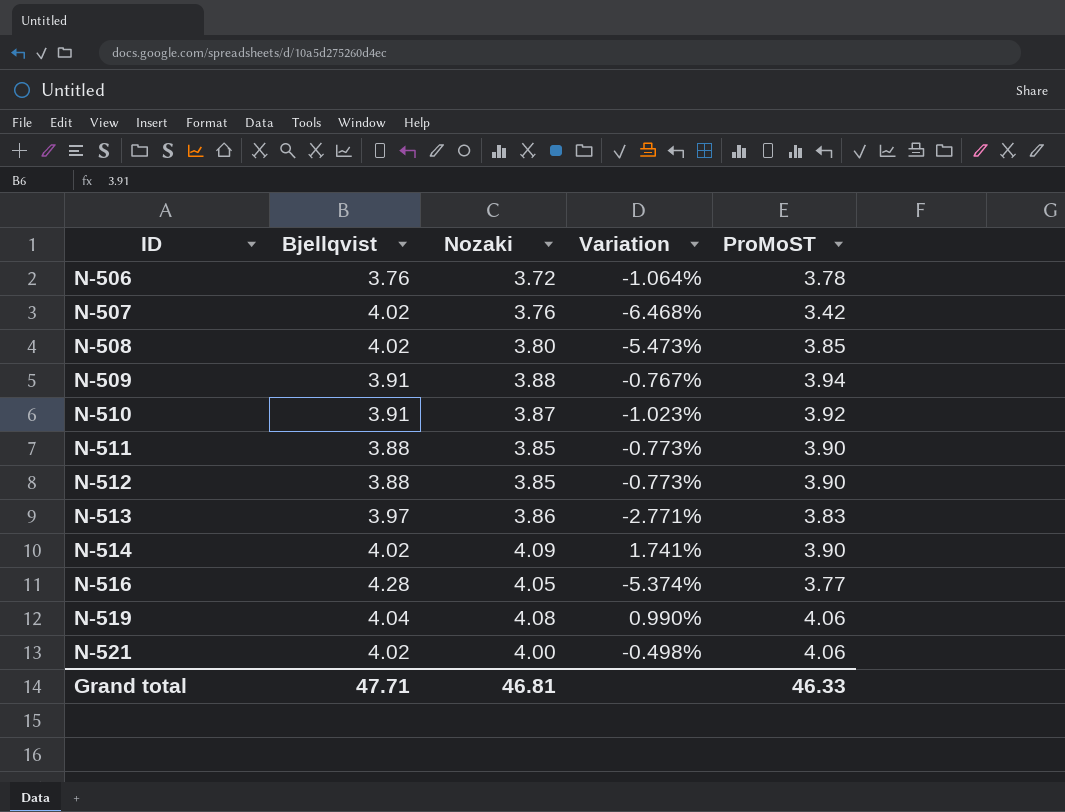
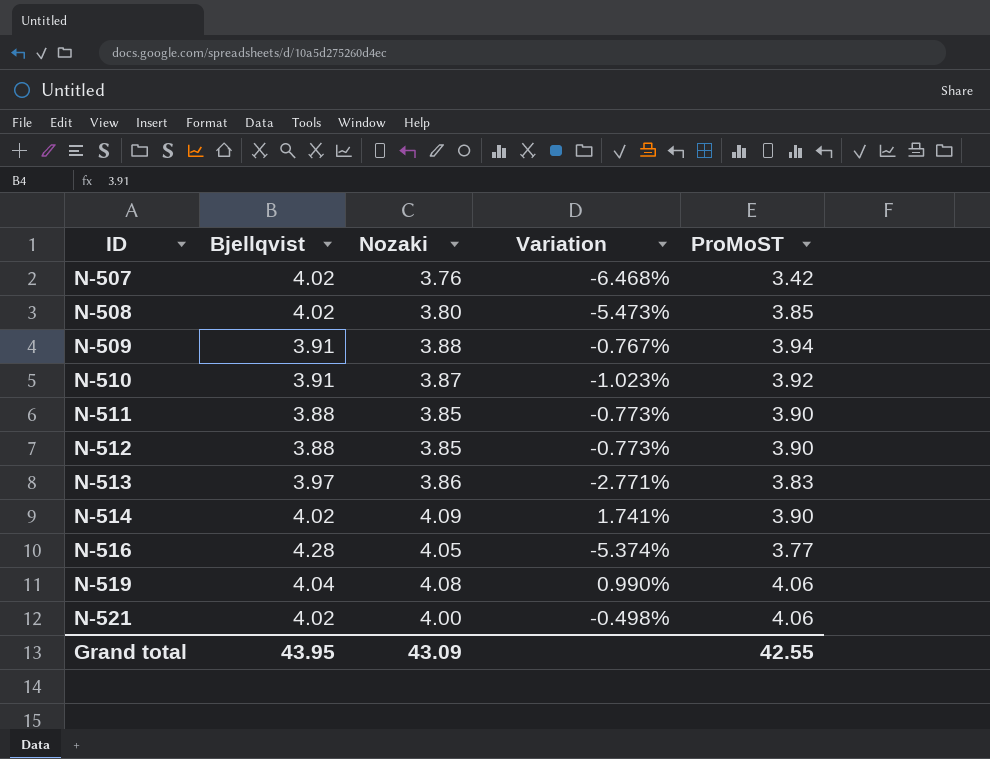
row N-506: 3.76 | 3.72 | -1.064% | 3.78 -> none
Grand total | Bjellqvist: 47.71 -> 43.95
Grand total | Nozaki: 46.81 -> 43.09
Grand total | ProMoST: 46.33 -> 42.55

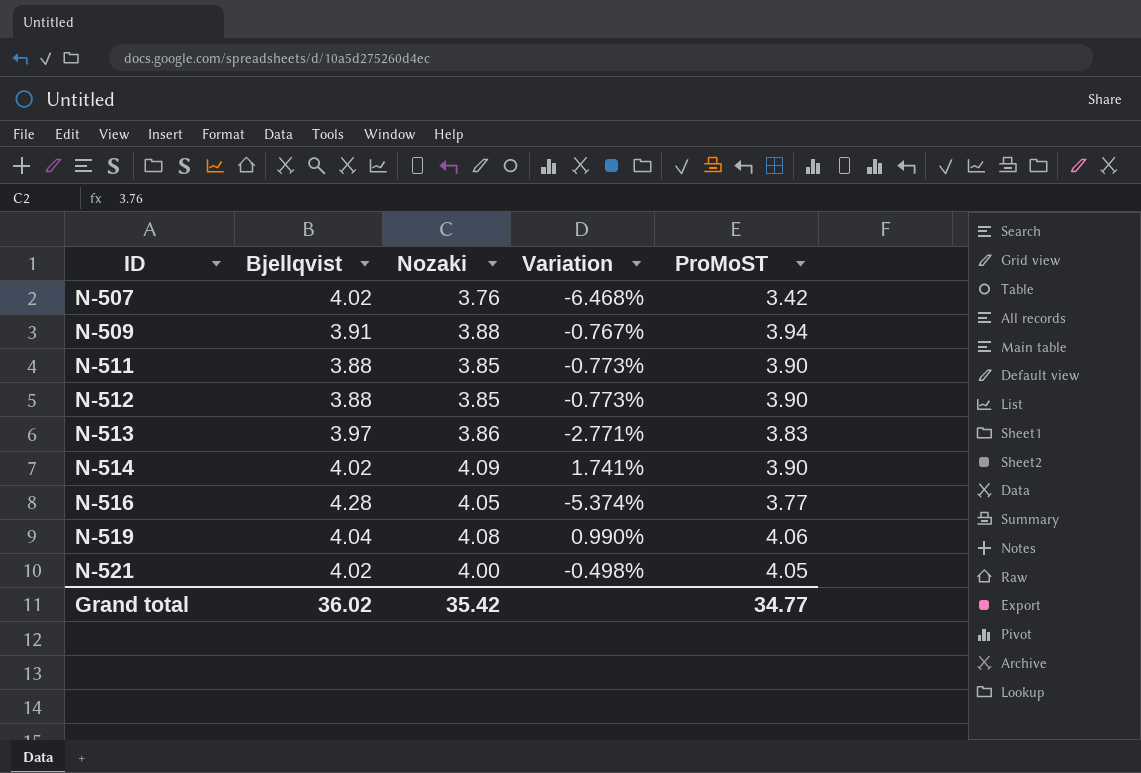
row N-508: 4.02 | 3.80 | -5.473% | 3.85 -> none
row N-510: 3.91 | 3.87 | -1.023% | 3.92 -> none
N-521 | ProMoST: 4.06 -> 4.05
Grand total | Bjellqvist: 43.95 -> 36.02
Grand total | Nozaki: 43.09 -> 35.42
Grand total | ProMoST: 42.55 -> 34.77

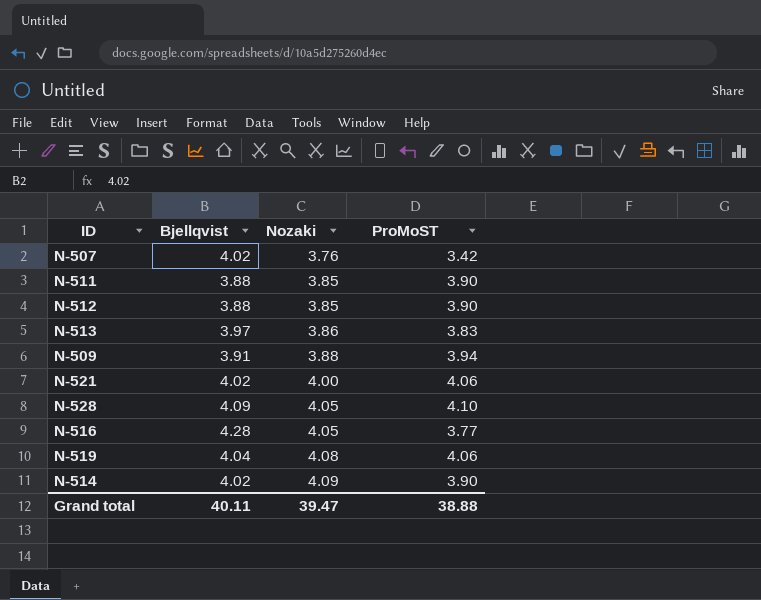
row order: ID ascending -> Nozaki ascending
column Variation | formula: ([Nozaki] - [Bjellqvist]) / [Bjellqvist] -> none
N-521 | ProMoST: 4.05 -> 4.06
row N-528: none -> 4.09 | 4.05 | 4.10
Grand total | Bjellqvist: 36.02 -> 40.11
Grand total | Nozaki: 35.42 -> 39.47
Grand total | ProMoST: 34.77 -> 38.88

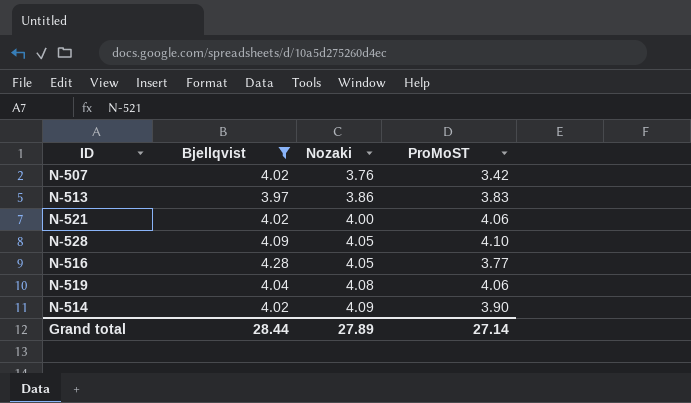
filter: none -> Bjellqvist >= 3.97
Grand total | Bjellqvist: 40.11 -> 28.44
Grand total | Nozaki: 39.47 -> 27.89
Grand total | ProMoST: 38.88 -> 27.14

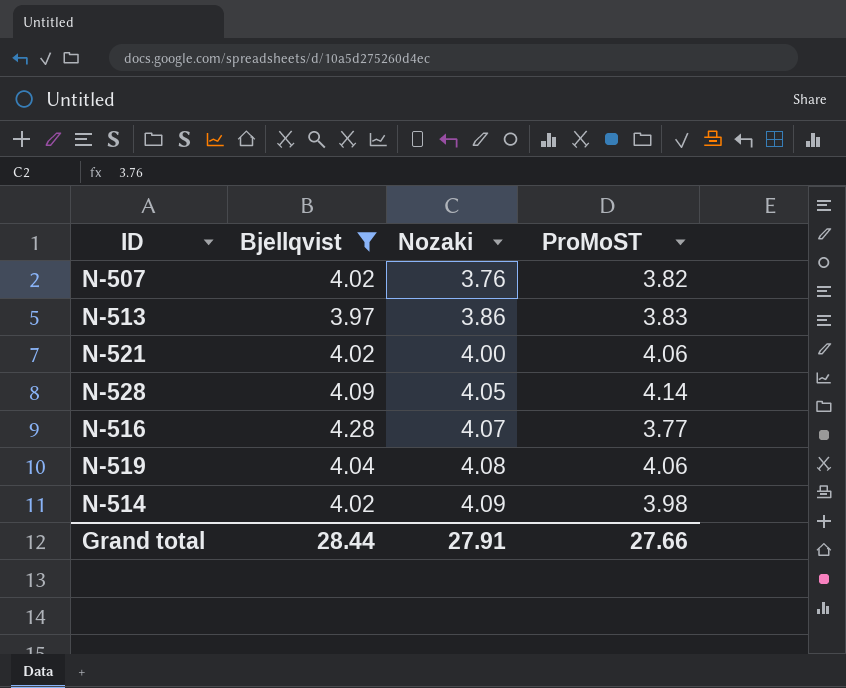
N-507 | ProMoST: 3.42 -> 3.82
N-528 | ProMoST: 4.10 -> 4.14
N-516 | Nozaki: 4.05 -> 4.07
N-514 | ProMoST: 3.90 -> 3.98
Grand total | Nozaki: 27.89 -> 27.91
Grand total | ProMoST: 27.14 -> 27.66

